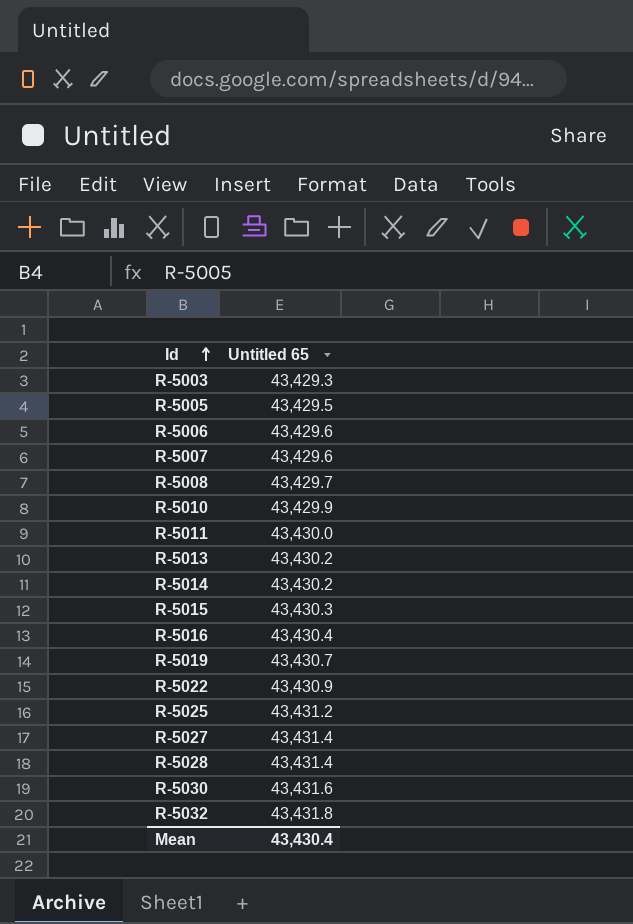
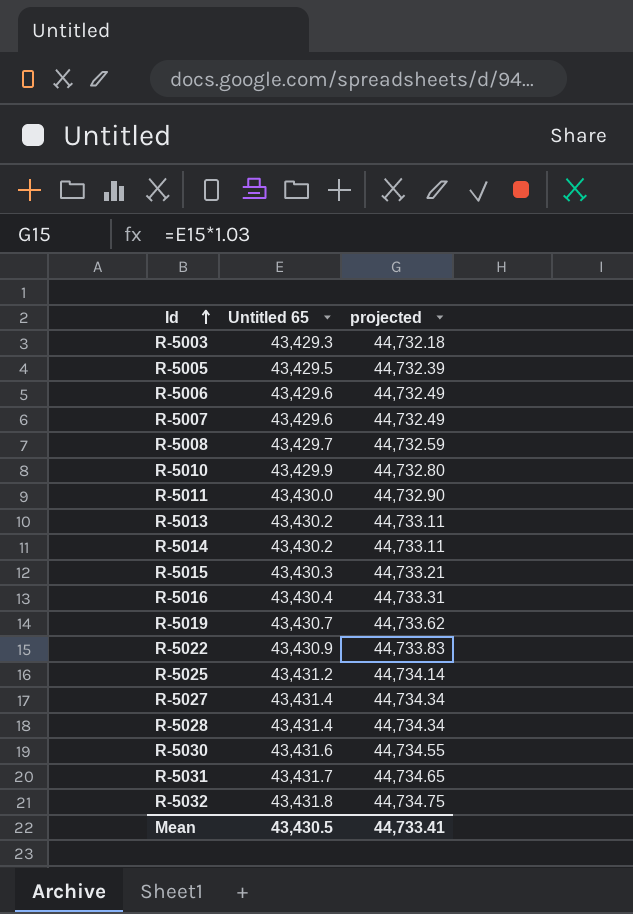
column projected | formula: none -> [Untitled 65] * 1.03
row R-5031: none -> 43,431.7 | 44,734.65
Mean | Untitled 65: 43,430.4 -> 43,430.5

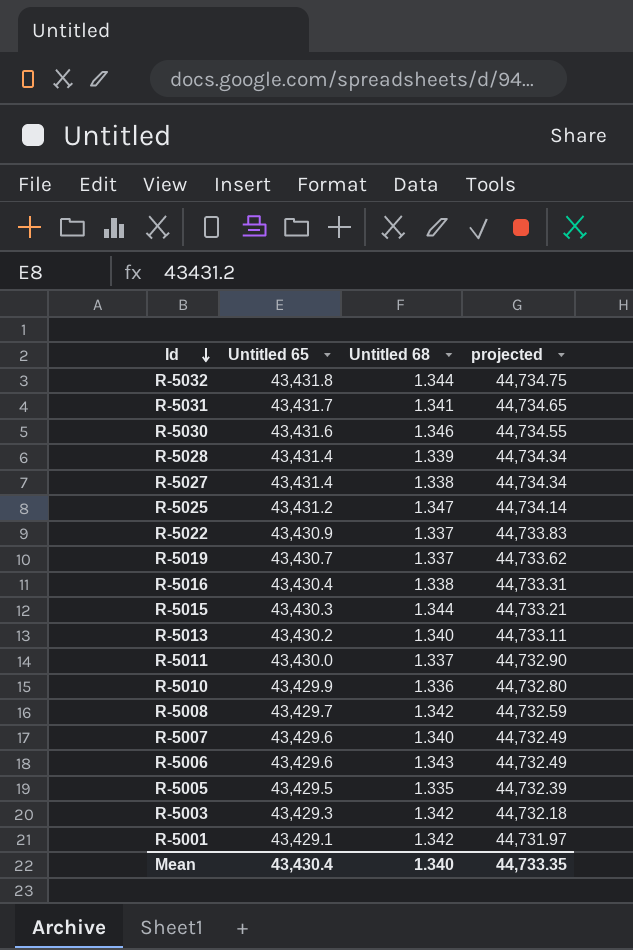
row order: Id ascending -> Id descending
column Untitled 68 | position: none -> 3
row R-5014: 43,430.2 | 44,733.11 -> none
row R-5001: none -> 43,429.1 | 1.342 | 44,731.97
Mean | Untitled 65: 43,430.5 -> 43,430.4
Mean | projected: 44,733.41 -> 44,733.35

